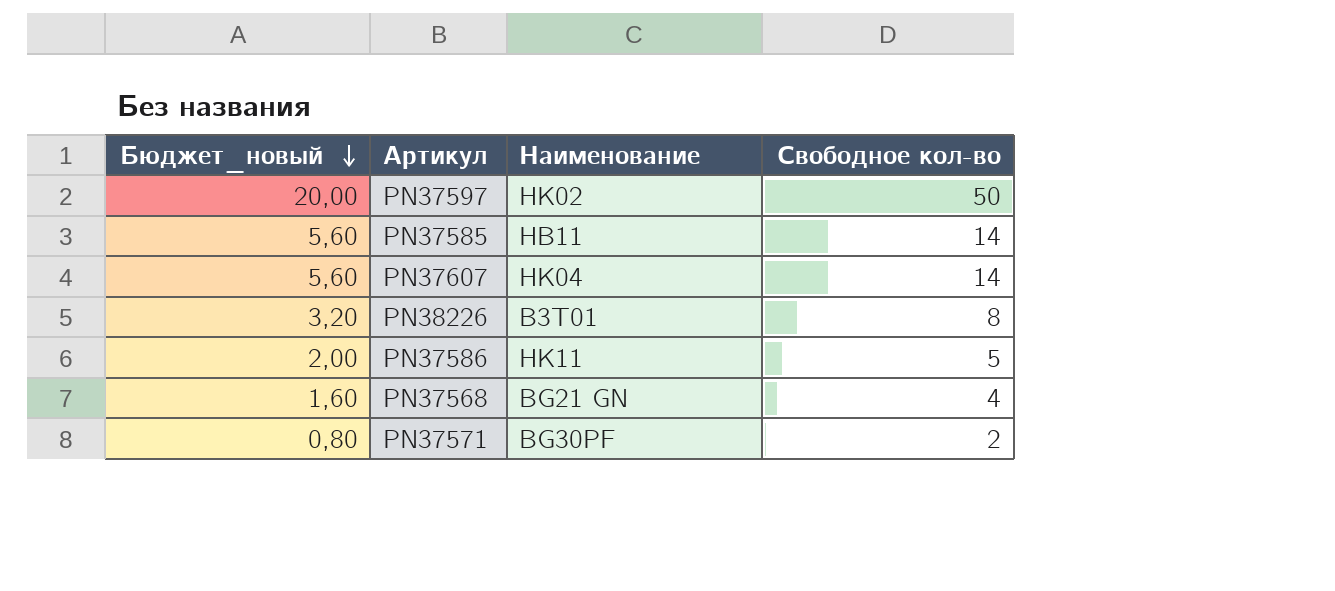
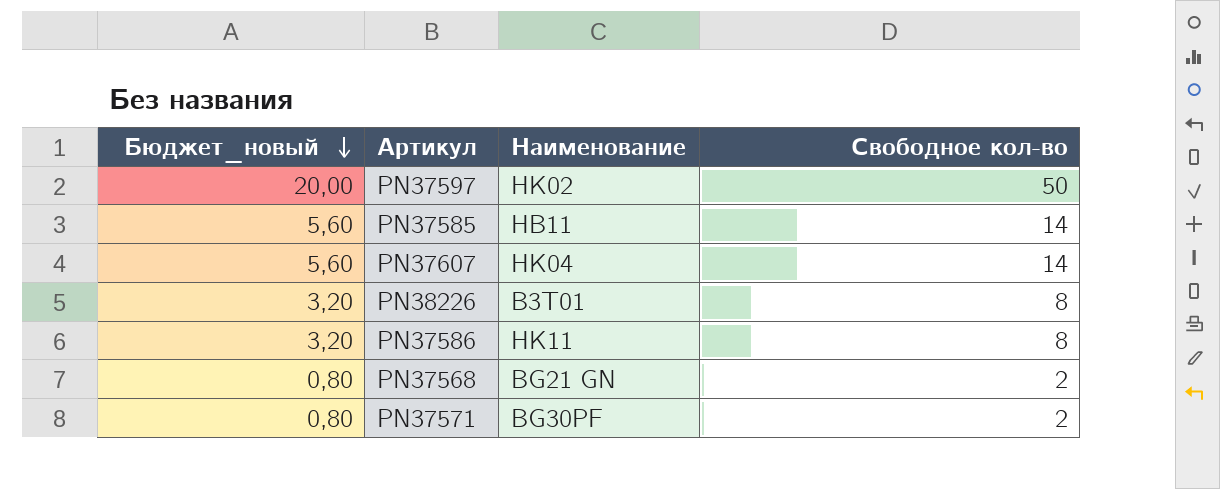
PN37586 | Бюджет_новый: 2,00 -> 3,20
PN37586 | Свободное кол-во: 5 -> 8
PN37568 | Бюджет_новый: 1,60 -> 0,80
PN37568 | Свободное кол-во: 4 -> 2

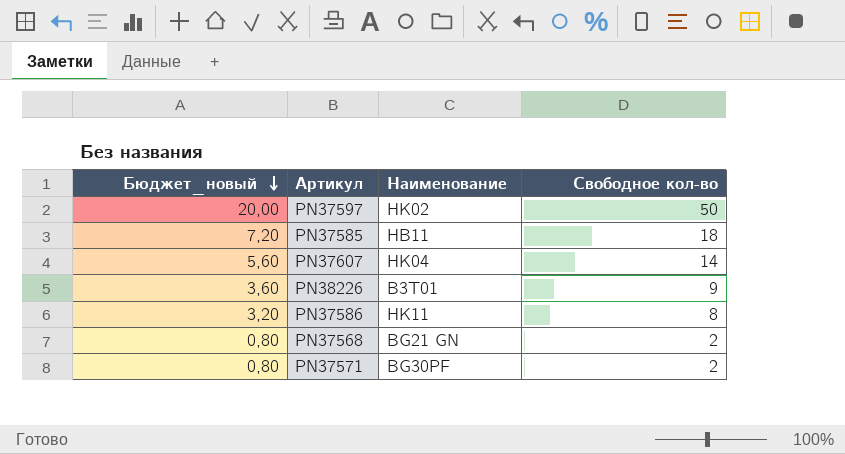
PN37585 | Бюджет_новый: 5,60 -> 7,20
PN37585 | Свободное кол-во: 14 -> 18
PN38226 | Бюджет_новый: 3,20 -> 3,60
PN38226 | Свободное кол-во: 8 -> 9

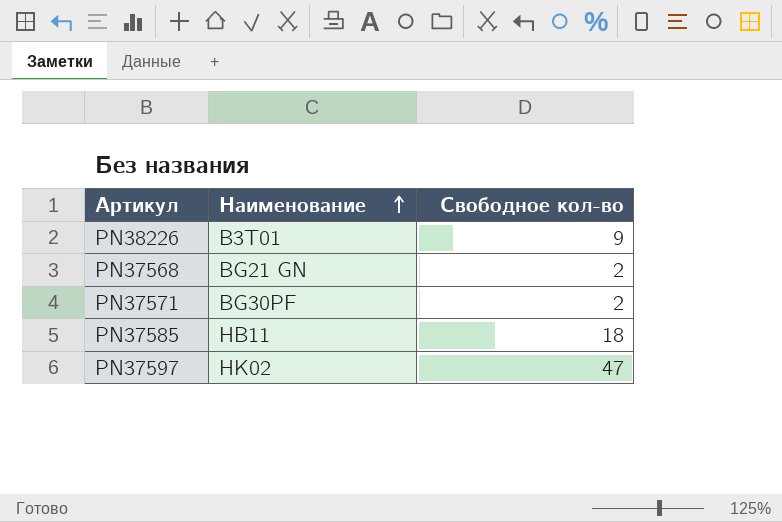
row order: Бюджет_новый descending -> Наименование ascending
column Бюджет_новый | formula: [Свободное кол-во] * 0,4 -> none
row PN37607: 5,60 | HK04 | 14 -> none
row PN37586: 3,20 | HK11 | 8 -> none
PN37597 | Свободное кол-во: 50 -> 47

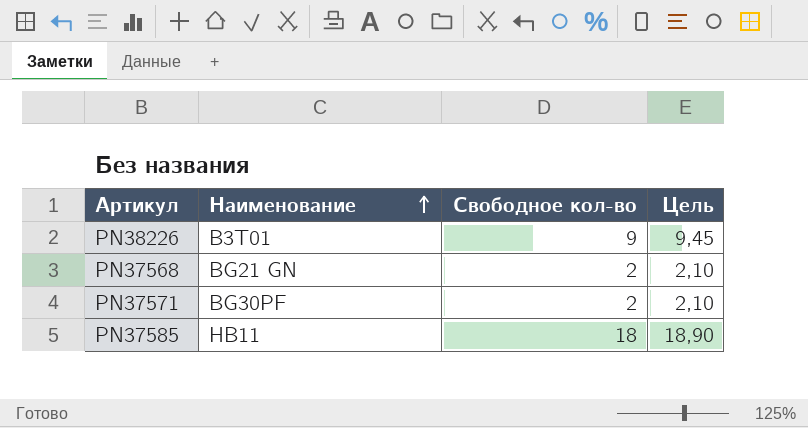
column Цель | formula: none -> [Свободное кол-во] * 1,05
row PN37597: HK02 | 47 -> none

